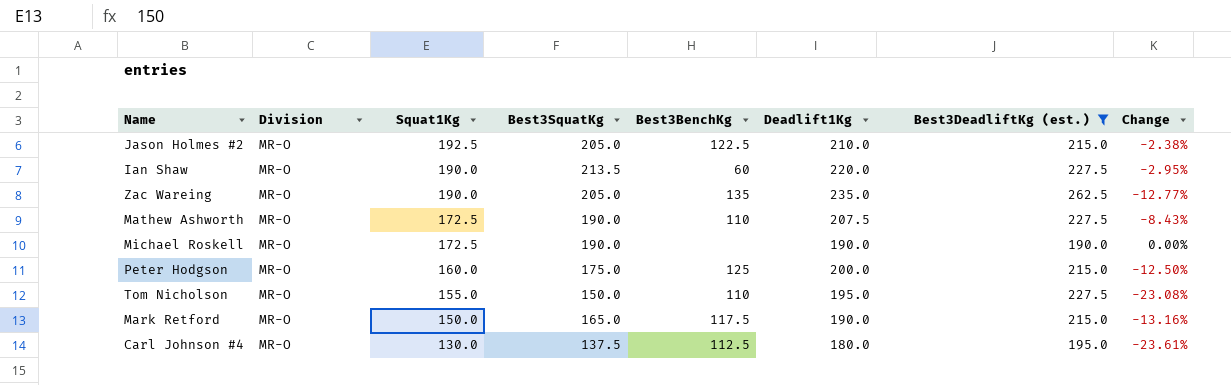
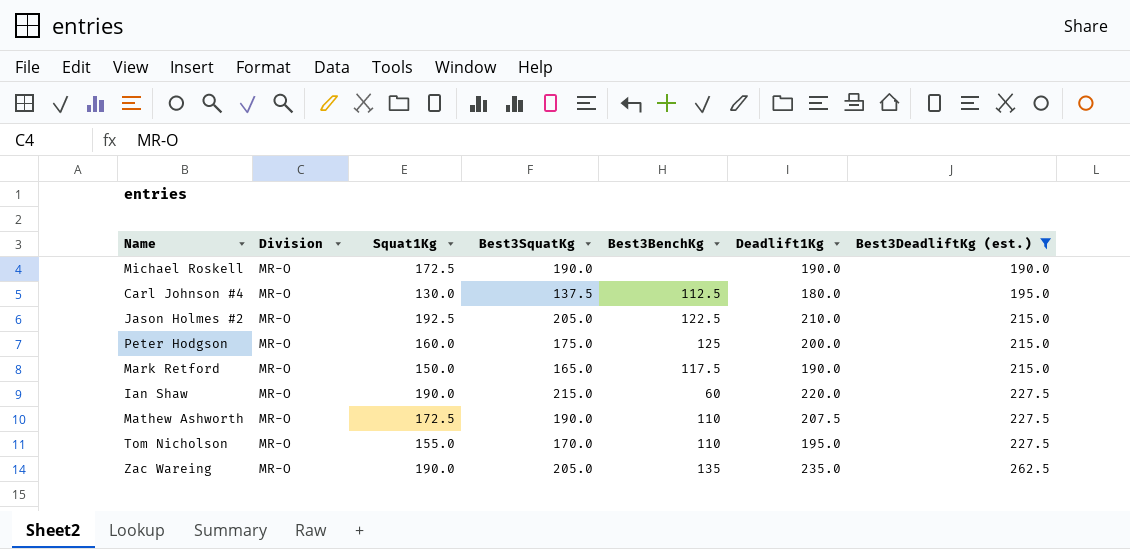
row order: Squat1Kg descending -> Best3DeadliftKg (est.) ascending
column Change | formula: ([Best3SquatKg] - [Deadlift1Kg]) / [Deadlift1Kg] -> none
Ian Shaw | Best3SquatKg: 213.5 -> 215.0
Tom Nicholson | Best3SquatKg: 150.0 -> 170.0

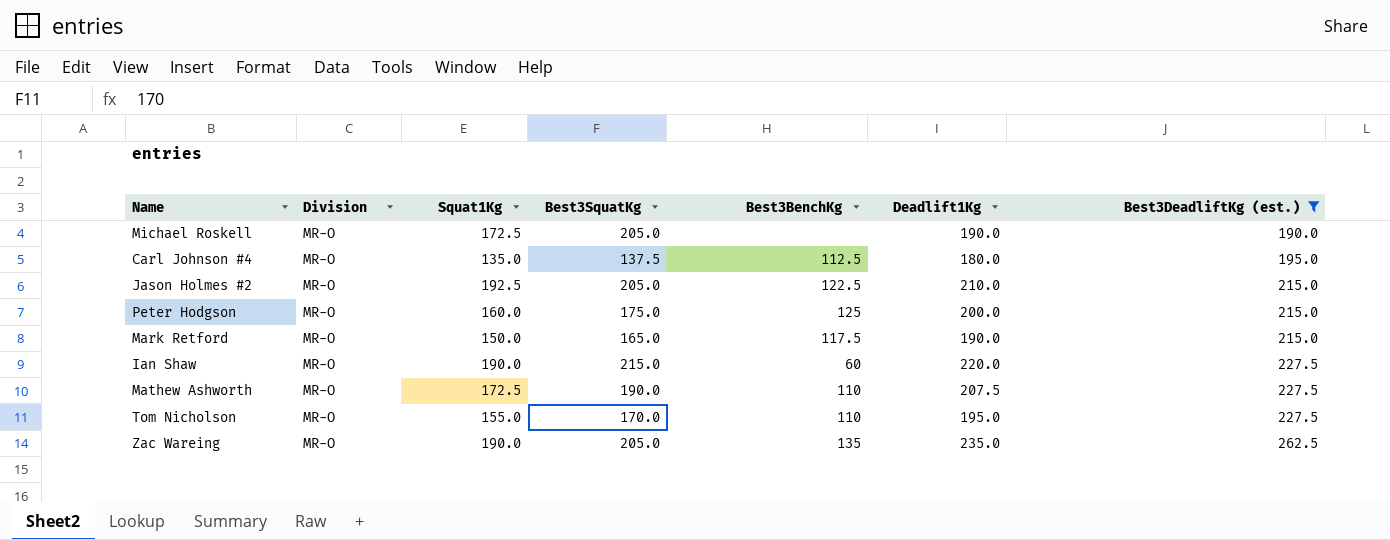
Michael Roskell | Best3SquatKg: 190.0 -> 205.0
Carl Johnson #4 | Squat1Kg: 130.0 -> 135.0

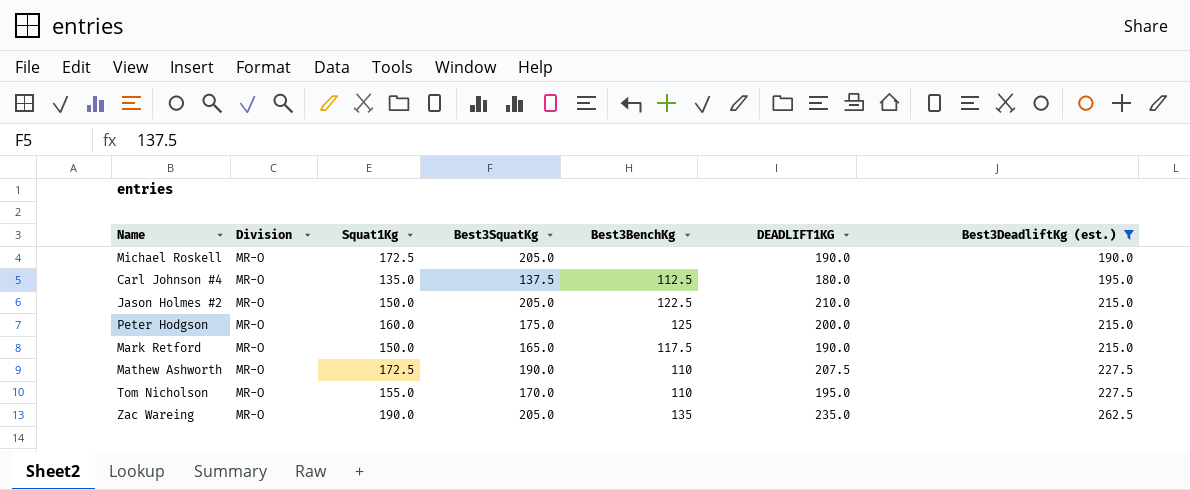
column name: Deadlift1Kg -> DEADLIFT1KG
row Ian Shaw: MR-O | 190.0 | 215.0 | 60 | 220.0 | 227.5 -> none
Jason Holmes #2 | Squat1Kg: 192.5 -> 150.0

